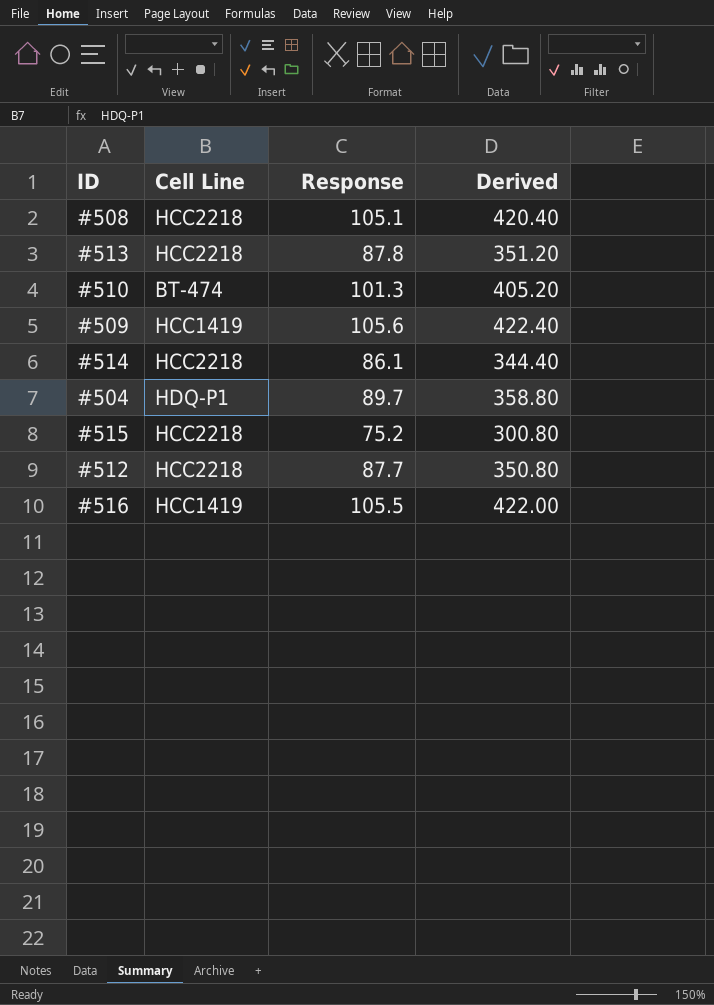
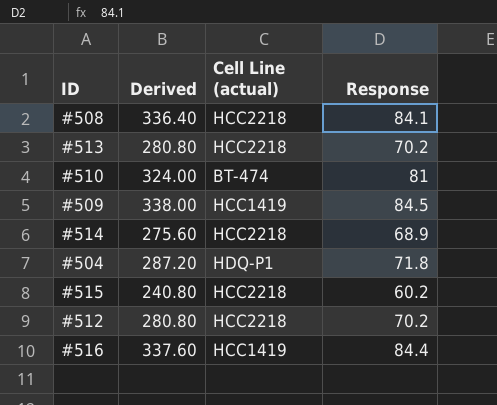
column Derived | position: 4 -> 2
column name: Cell Line -> Cell Line (actual)
#508 | Derived: 420.40 -> 336.40
#508 | Response: 105.1 -> 84.1
#513 | Derived: 351.20 -> 280.80
#513 | Response: 87.8 -> 70.2
#510 | Derived: 405.20 -> 324.00
#510 | Response: 101.3 -> 81
#509 | Derived: 422.40 -> 338.00
#509 | Response: 105.6 -> 84.5
#514 | Derived: 344.40 -> 275.60
#514 | Response: 86.1 -> 68.9
#504 | Derived: 358.80 -> 287.20
#504 | Response: 89.7 -> 71.8
#515 | Derived: 300.80 -> 240.80
#515 | Response: 75.2 -> 60.2
#512 | Derived: 350.80 -> 280.80
#512 | Response: 87.7 -> 70.2
#516 | Derived: 422.00 -> 337.60
#516 | Response: 105.5 -> 84.4

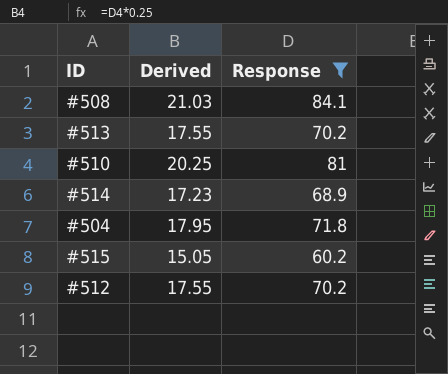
filter: none -> Response <= 84.1
column Cell Line (actual) | position: 3 -> none
column Derived | formula: [Response] * 4 -> [Response] * 0.25

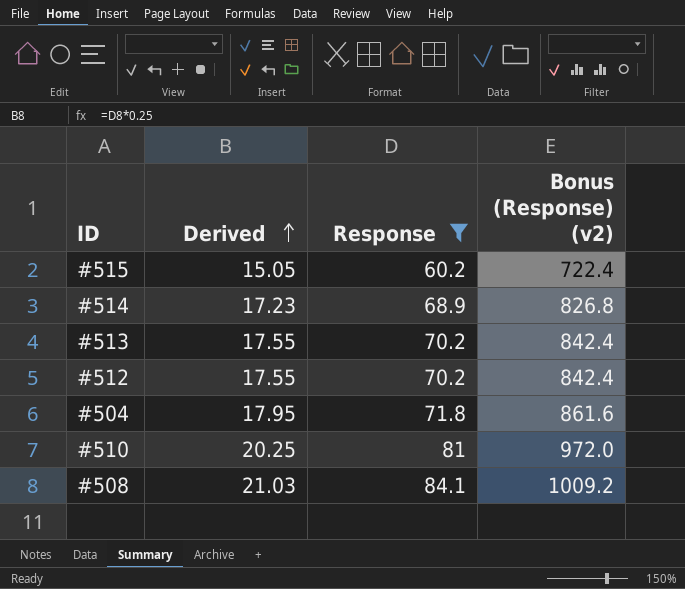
row order: none -> Derived ascending
column Bonus (Response) (v2) | formula: none -> [Response] * 12

